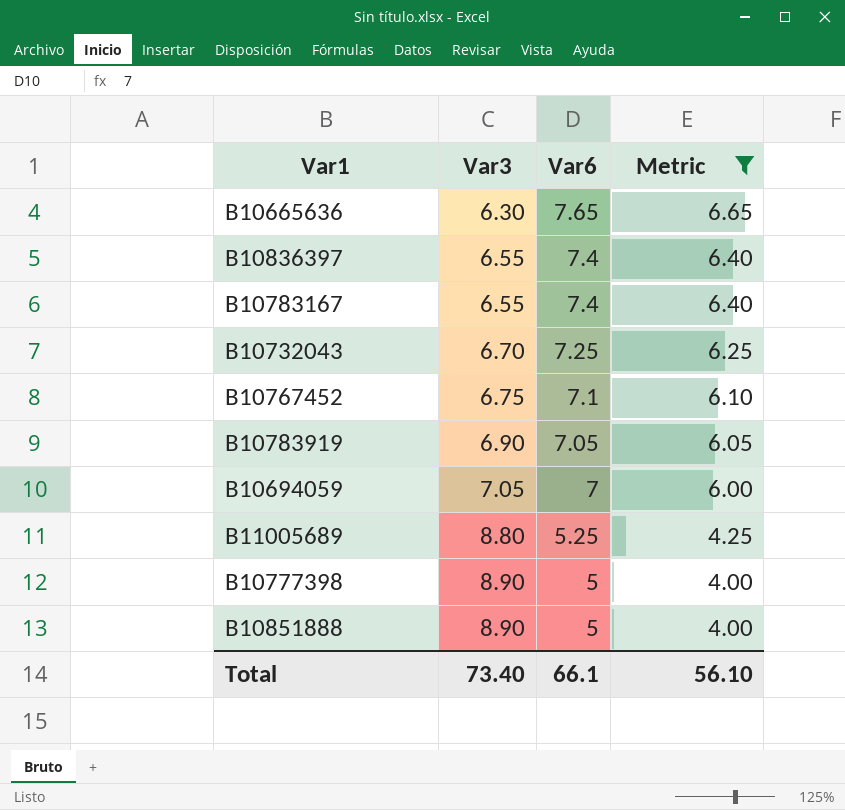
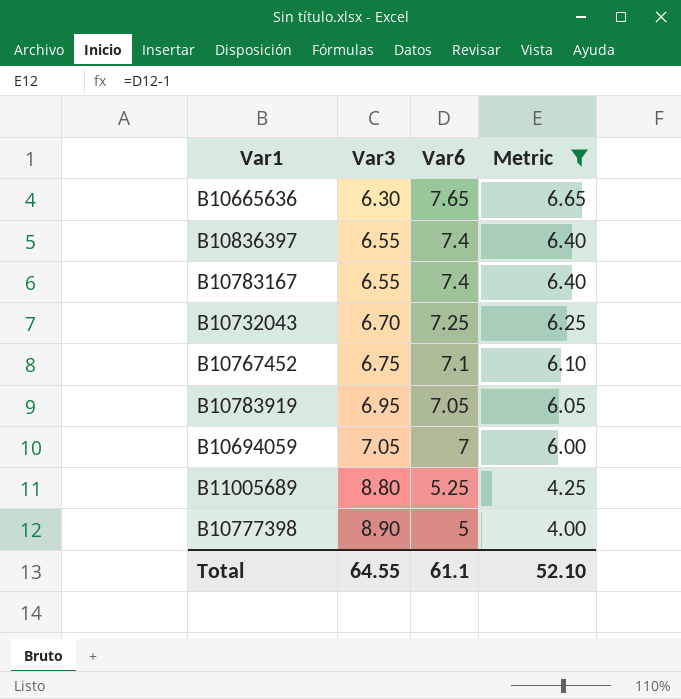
row B10851888: 8.90 | 5 | 4.00 -> none
B10783919 | Var3: 6.90 -> 6.95
Total | Var3: 73.40 -> 64.55
Total | Var6: 66.1 -> 61.1
Total | Metric: 56.10 -> 52.10

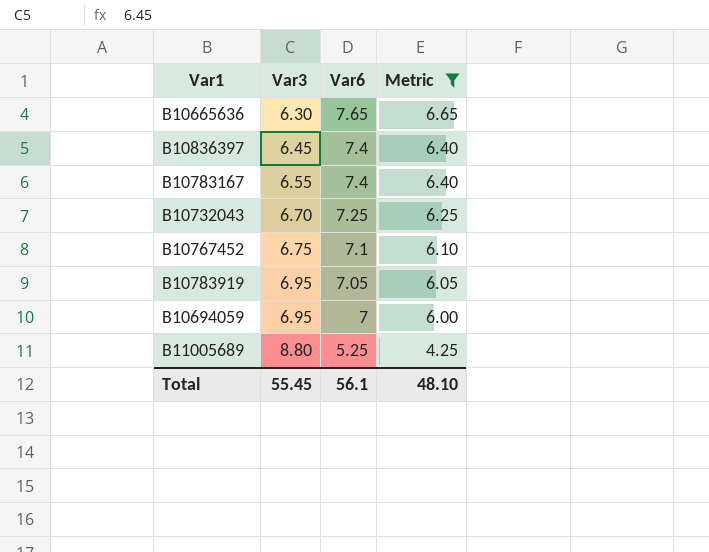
row B10777398: 8.90 | 5 | 4.00 -> none
B10836397 | Var3: 6.55 -> 6.45
B10694059 | Var3: 7.05 -> 6.95
Total | Var3: 64.55 -> 55.45
Total | Var6: 61.1 -> 56.1
Total | Metric: 52.10 -> 48.10

